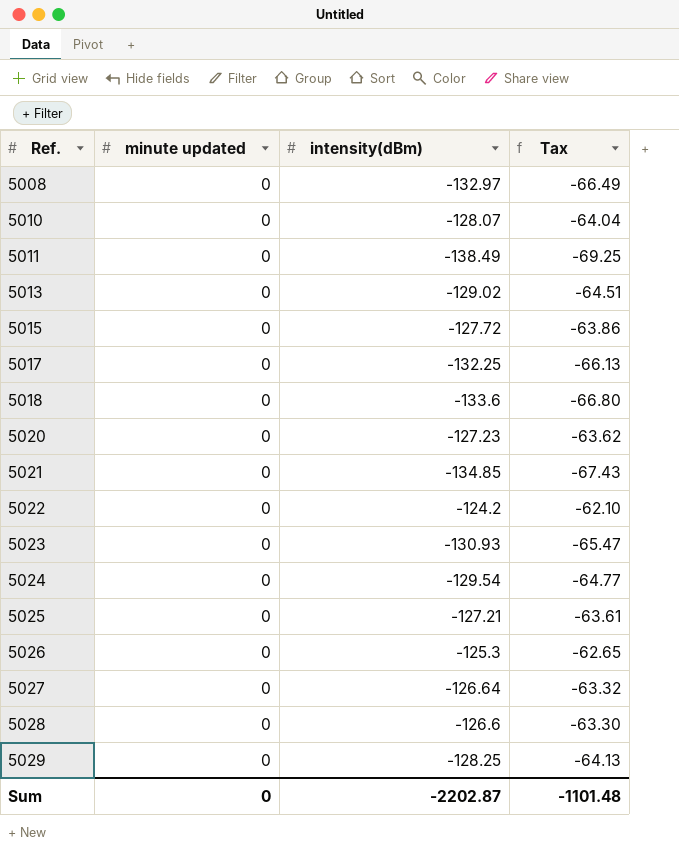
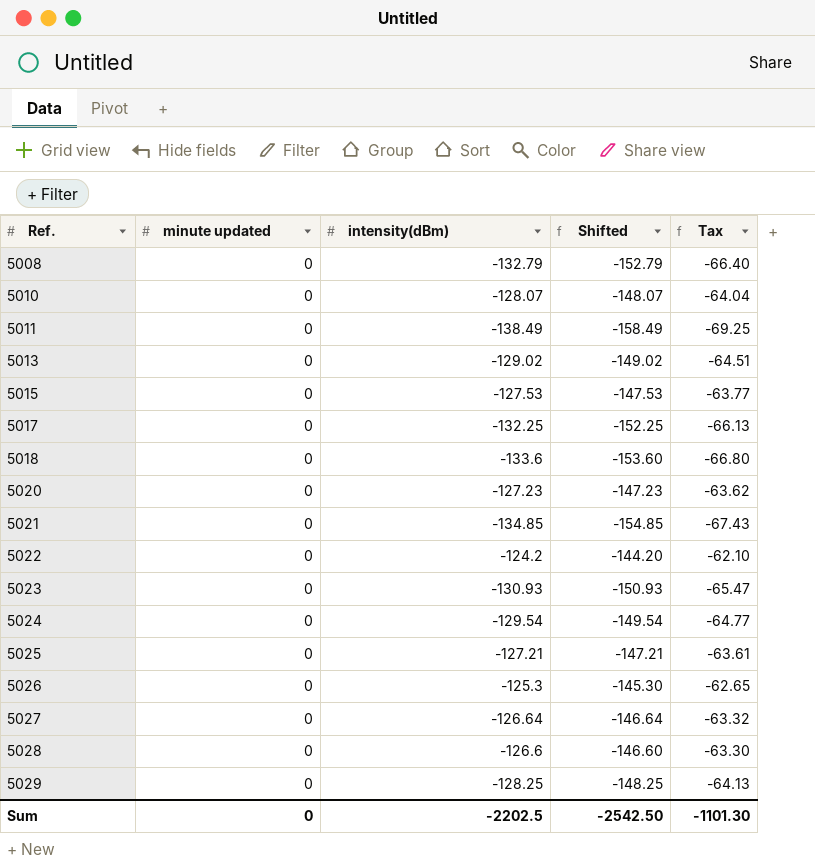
column Shifted | formula: none -> [intensity(dBm)] - 20
5008 | intensity(dBm): -132.97 -> -132.79
5008 | Tax: -66.49 -> -66.40
5015 | intensity(dBm): -127.72 -> -127.53
5015 | Tax: -63.86 -> -63.77
Sum | intensity(dBm): -2202.87 -> -2202.5
Sum | Tax: -1101.48 -> -1101.30

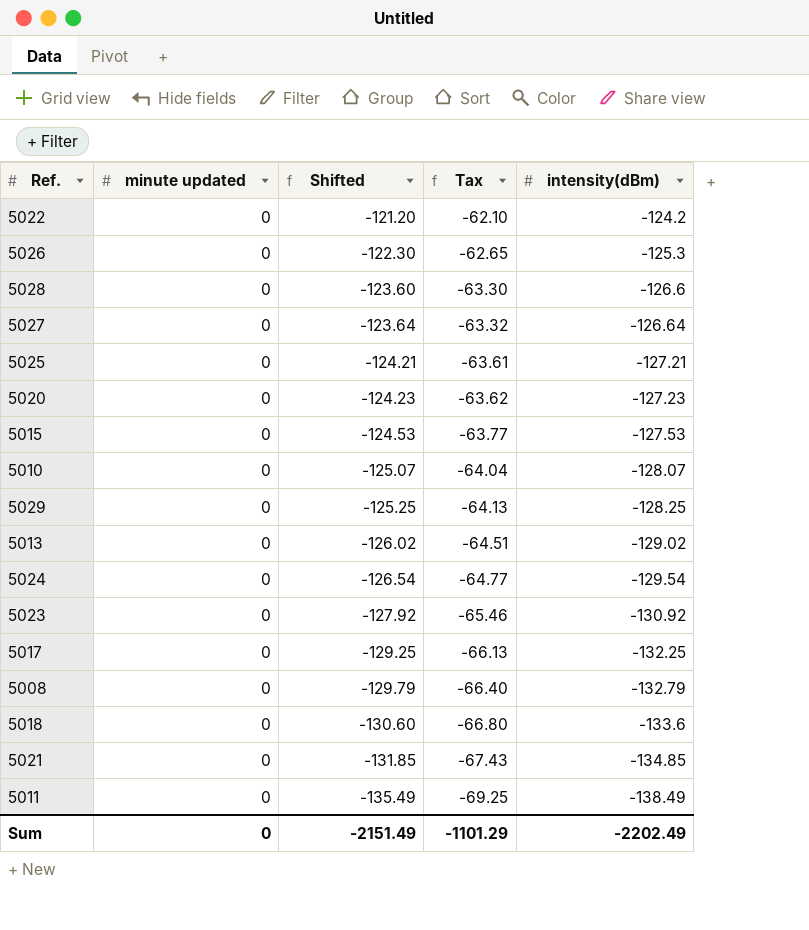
row order: Ref. ascending -> Shifted descending
column Shifted | formula: [intensity(dBm)] - 20 -> [intensity(dBm)] + 3
column intensity(dBm) | position: 3 -> 5
5023 | Tax: -65.47 -> -65.46
5023 | intensity(dBm): -130.93 -> -130.92
Sum | Shifted: -2542.50 -> -2151.49
Sum | Tax: -1101.30 -> -1101.29
Sum | intensity(dBm): -2202.5 -> -2202.49

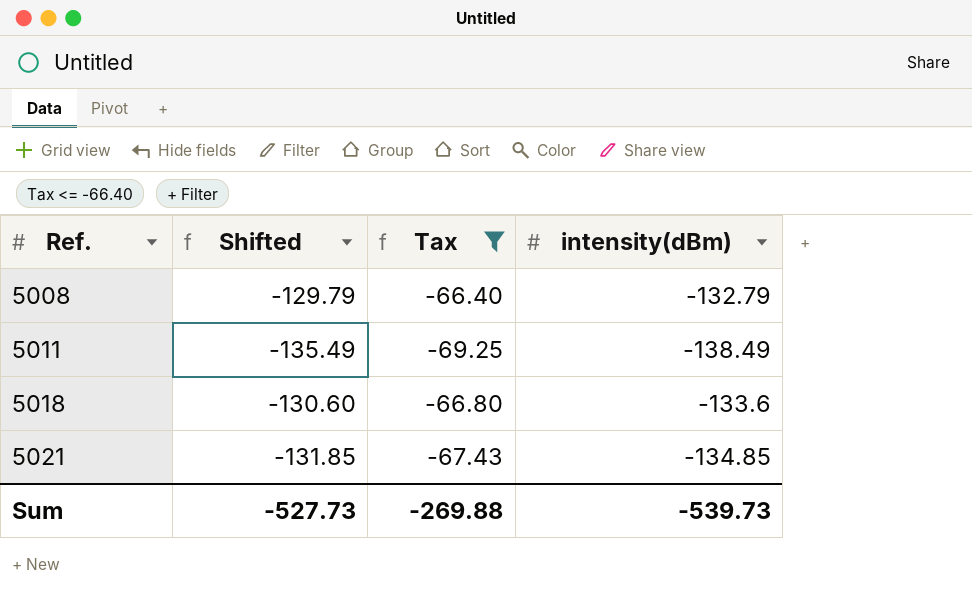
filter: none -> Tax <= -66.40
row order: Shifted descending -> Ref. ascending
column minute updated | position: 2 -> none
Sum | Shifted: -2151.49 -> -527.73
Sum | Tax: -1101.29 -> -269.88
Sum | intensity(dBm): -2202.49 -> -539.73

